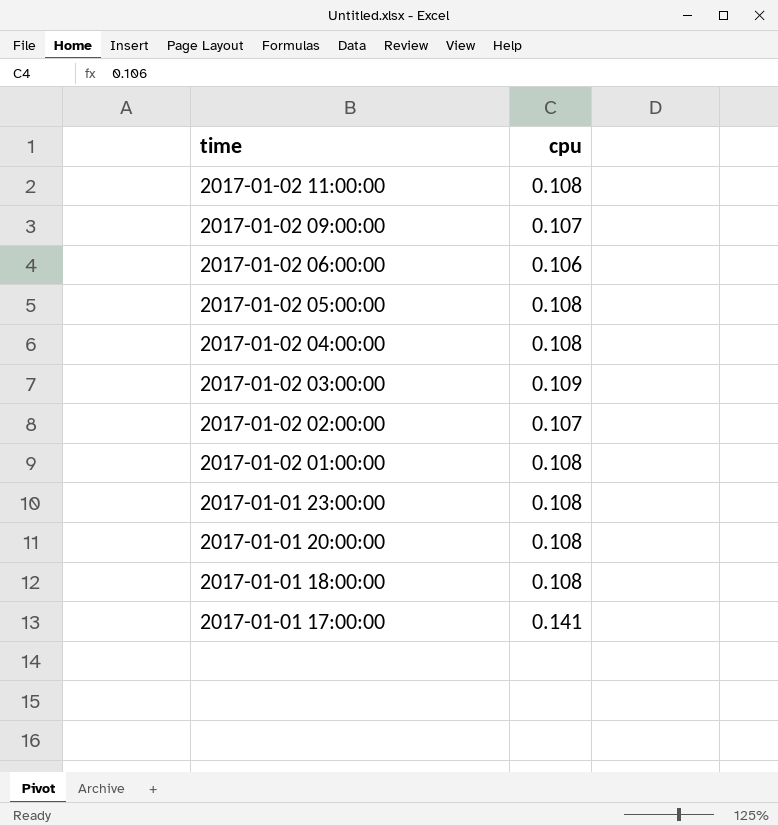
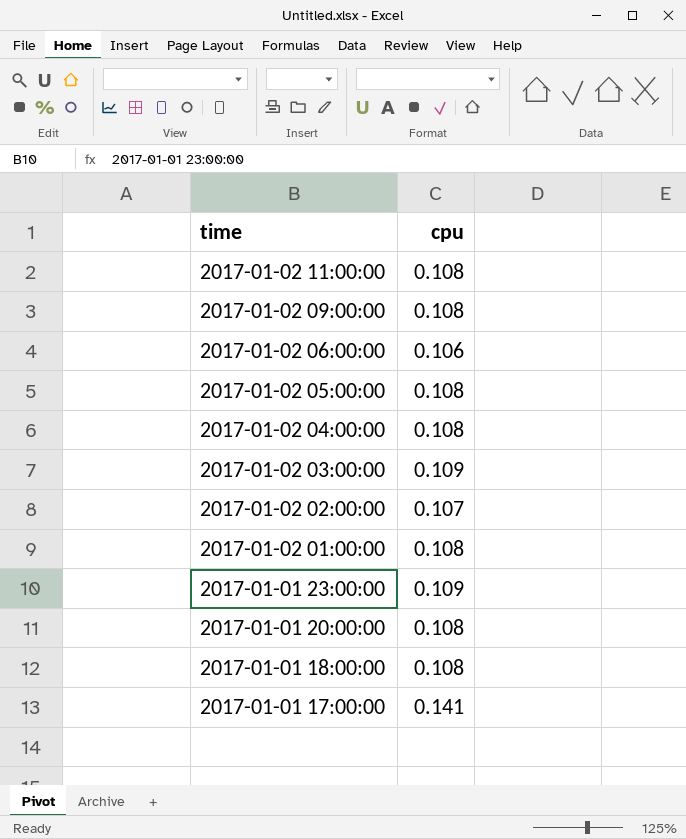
2017-01-02 09:00:00 | cpu: 0.107 -> 0.108
2017-01-01 23:00:00 | cpu: 0.108 -> 0.109

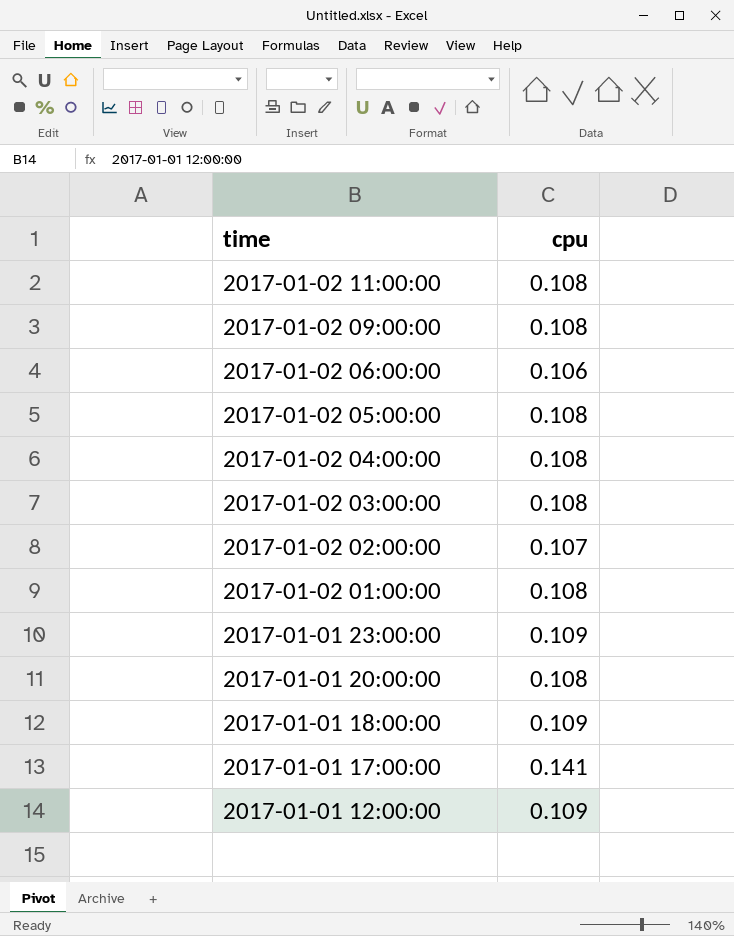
2017-01-02 03:00:00 | cpu: 0.109 -> 0.108
2017-01-01 18:00:00 | cpu: 0.108 -> 0.109
row 2017-01-01 12:00:00: none -> 0.109

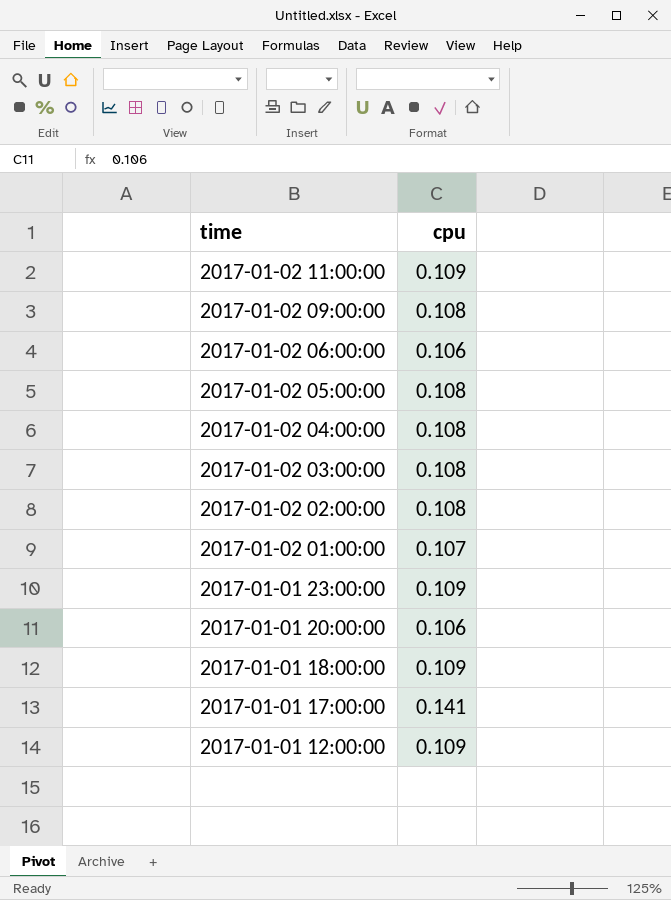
2017-01-02 11:00:00 | cpu: 0.108 -> 0.109
2017-01-02 02:00:00 | cpu: 0.107 -> 0.108
2017-01-02 01:00:00 | cpu: 0.108 -> 0.107
2017-01-01 20:00:00 | cpu: 0.108 -> 0.106

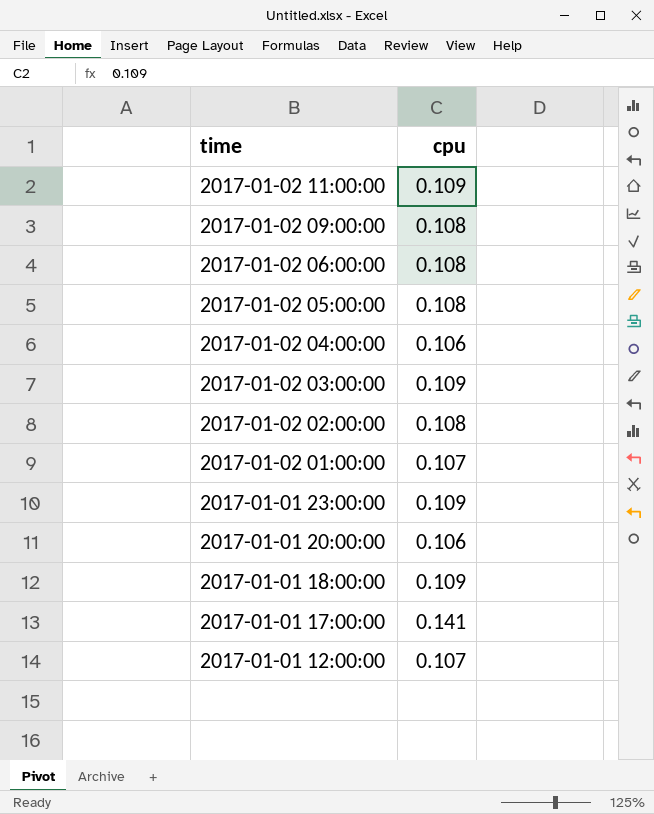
2017-01-02 06:00:00 | cpu: 0.106 -> 0.108
2017-01-02 04:00:00 | cpu: 0.108 -> 0.106
2017-01-02 03:00:00 | cpu: 0.108 -> 0.109
2017-01-01 12:00:00 | cpu: 0.109 -> 0.107

